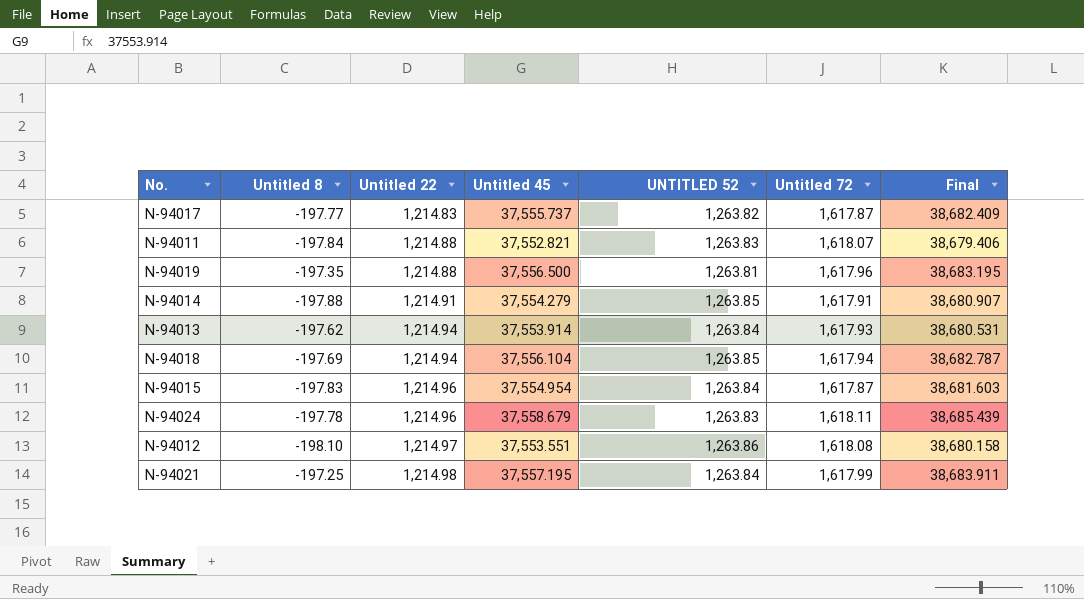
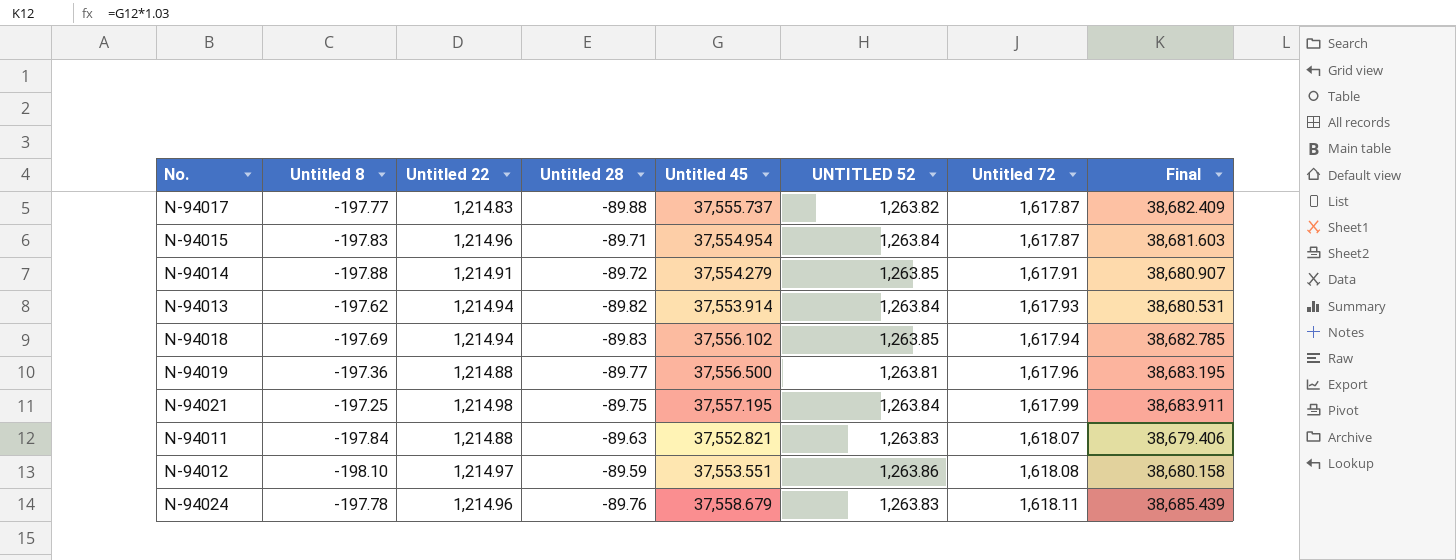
row order: Untitled 22 ascending -> Untitled 72 ascending
column Untitled 28 | position: none -> 4
N-94018 | Untitled 45: 37,556.104 -> 37,556.102
N-94018 | Final: 38,682.787 -> 38,682.785
N-94019 | Untitled 8: -197.35 -> -197.36

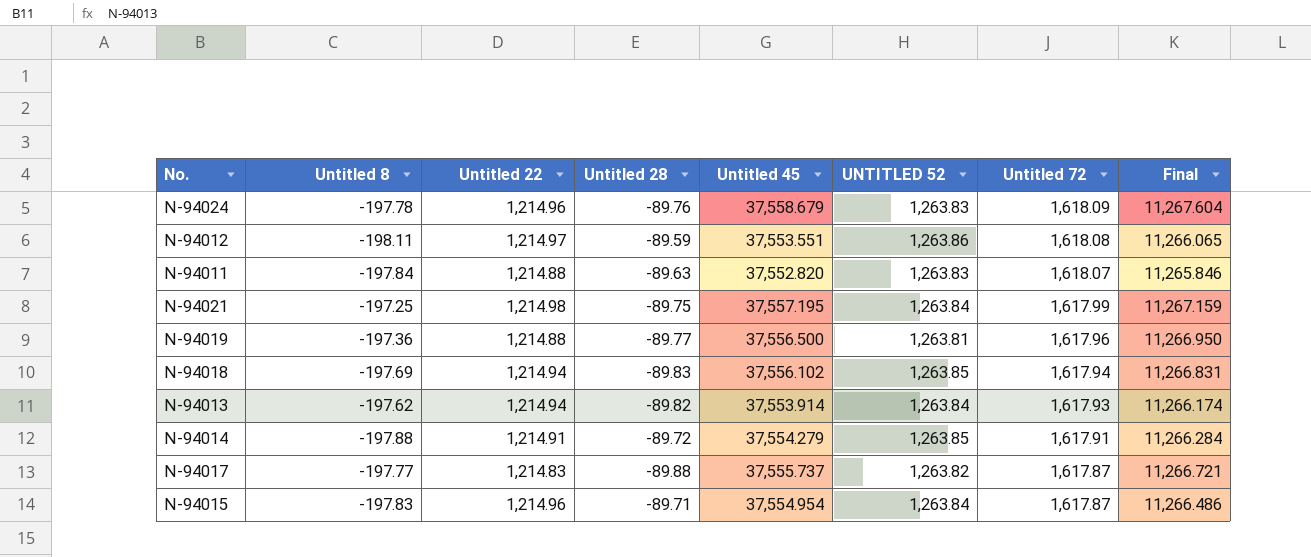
row order: Untitled 72 ascending -> Untitled 72 descending
column Final | formula: [Untitled 45] * 1.03 -> [Untitled 45] * 0.3
N-94024 | Untitled 72: 1,618.11 -> 1,618.09
N-94012 | Untitled 8: -198.10 -> -198.11
N-94011 | Untitled 45: 37,552.821 -> 37,552.820

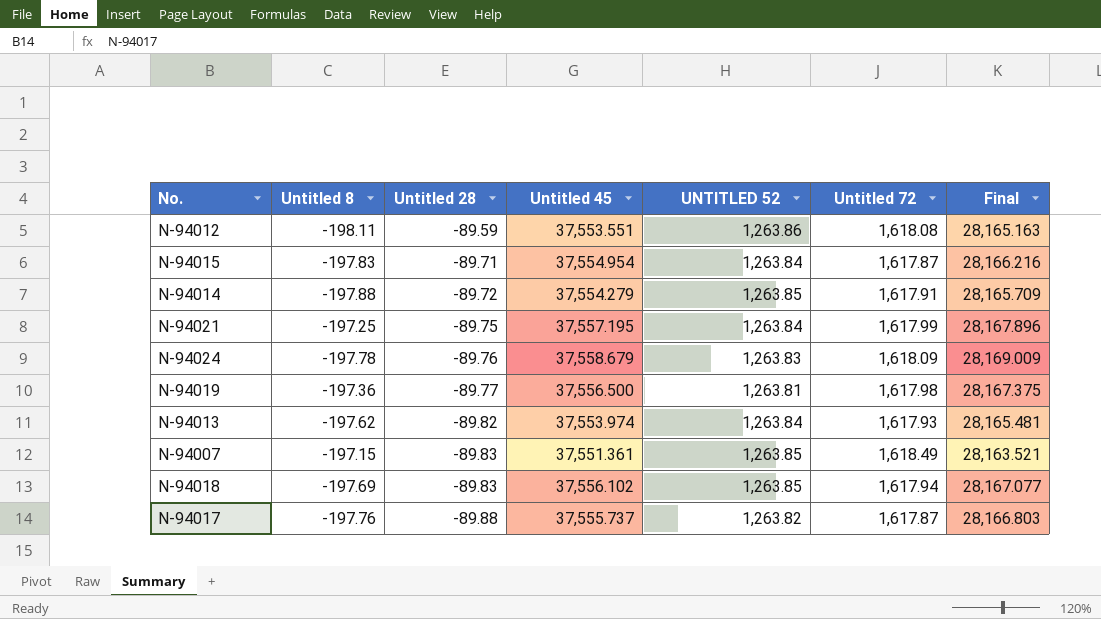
row order: Untitled 72 descending -> Untitled 28 descending
column Untitled 22 | position: 3 -> none
column Final | formula: [Untitled 45] * 0.3 -> [Untitled 45] * 0.75
row N-94011: -197.84 | 1,214.88 | -89.63 | 37,552.820 | 1,263.83 | 1,618.07 | 11,265.846 -> none
N-94019 | Untitled 72: 1,617.96 -> 1,617.98
N-94013 | Untitled 45: 37,553.914 -> 37,553.974
row N-94007: none -> -197.15 | -89.83 | 37,551.361 | 1,263.85 | 1,618.49 | 28,163.521
N-94017 | Untitled 8: -197.77 -> -197.76

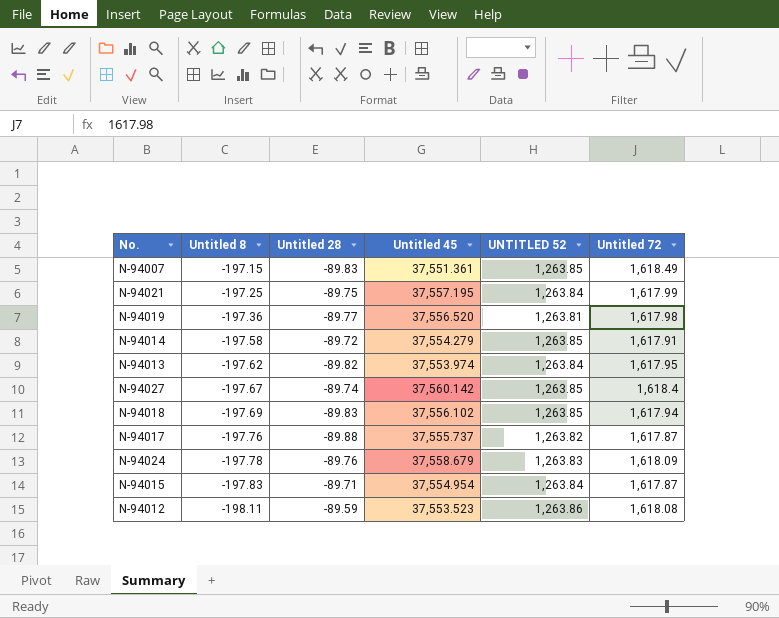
row order: Untitled 28 descending -> Untitled 8 descending
column Final | formula: [Untitled 45] * 0.75 -> none
N-94019 | Untitled 45: 37,556.500 -> 37,556.520
N-94014 | Untitled 8: -197.88 -> -197.58
N-94013 | Untitled 72: 1,617.93 -> 1,617.95
row N-94027: none -> -197.67 | -89.74 | 37,560.142 | 1,263.85 | 1,618.4
N-94012 | Untitled 45: 37,553.551 -> 37,553.523

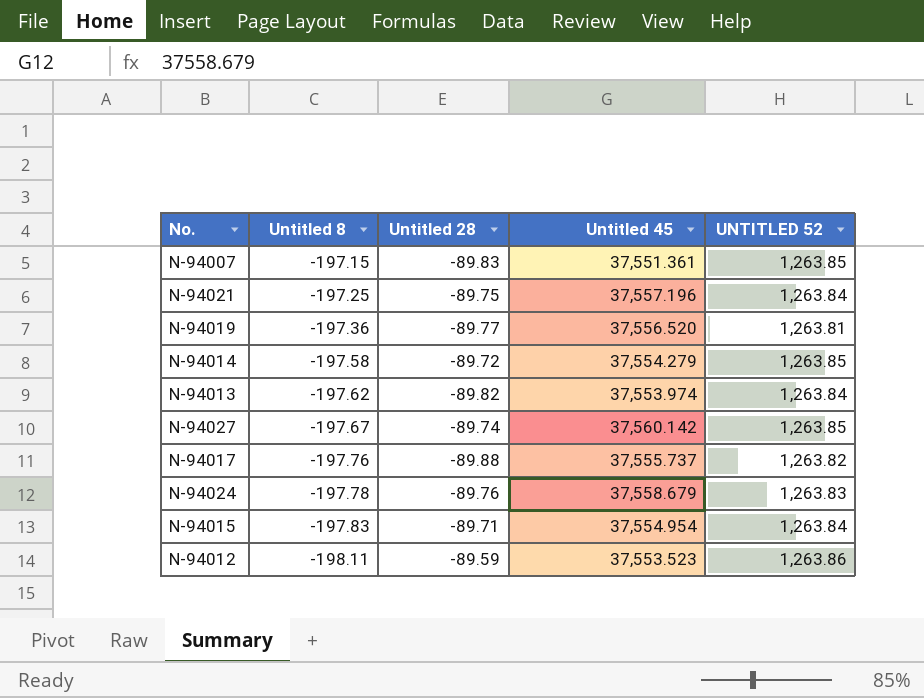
column Untitled 72 | position: 6 -> none
row N-94018: -197.69 | -89.83 | 37,556.102 | 1,263.85 | 1,617.94 -> none
N-94021 | Untitled 45: 37,557.195 -> 37,557.196

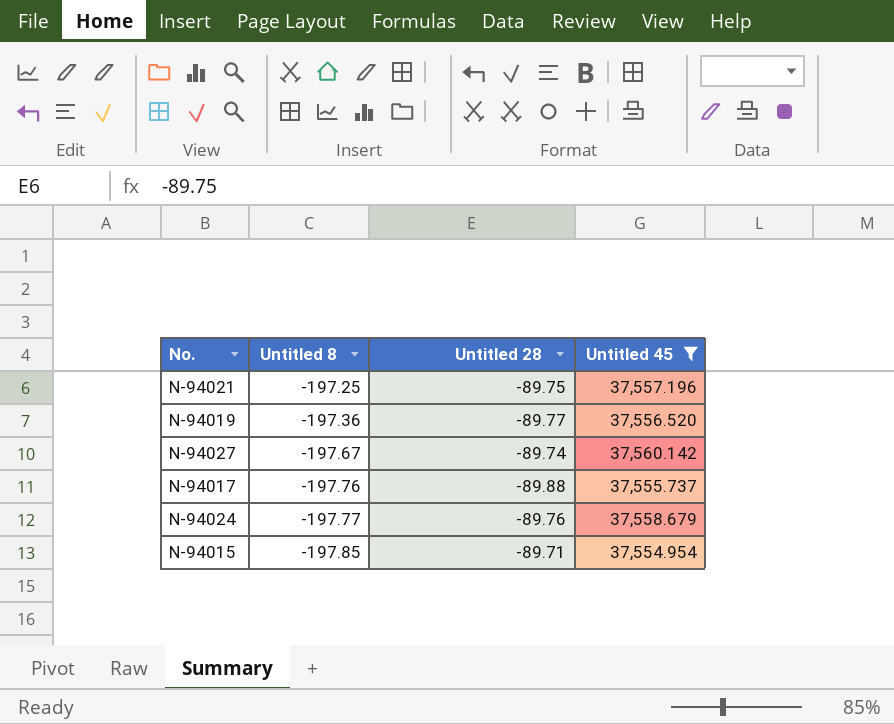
filter: none -> Untitled 45 >= 37,554.954
column UNTITLED 52 | position: 5 -> none
N-94024 | Untitled 8: -197.78 -> -197.77
N-94015 | Untitled 8: -197.83 -> -197.85

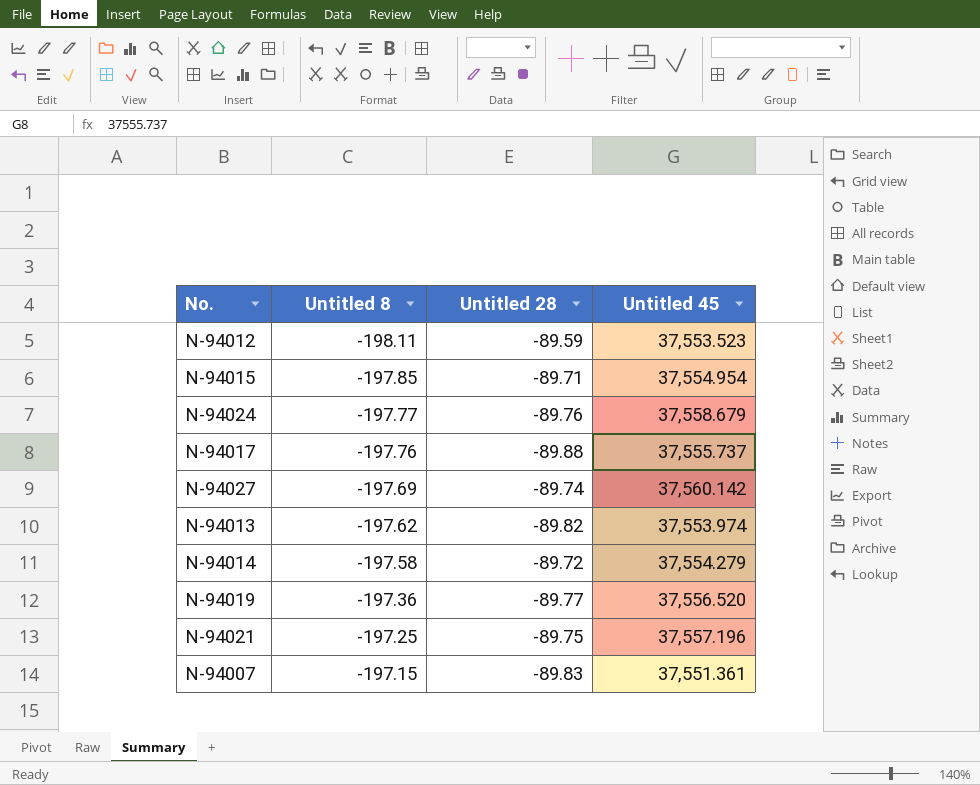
filter: Untitled 45 >= 37,554.954 -> none
row order: Untitled 8 descending -> Untitled 8 ascending
N-94027 | Untitled 8: -197.67 -> -197.69

